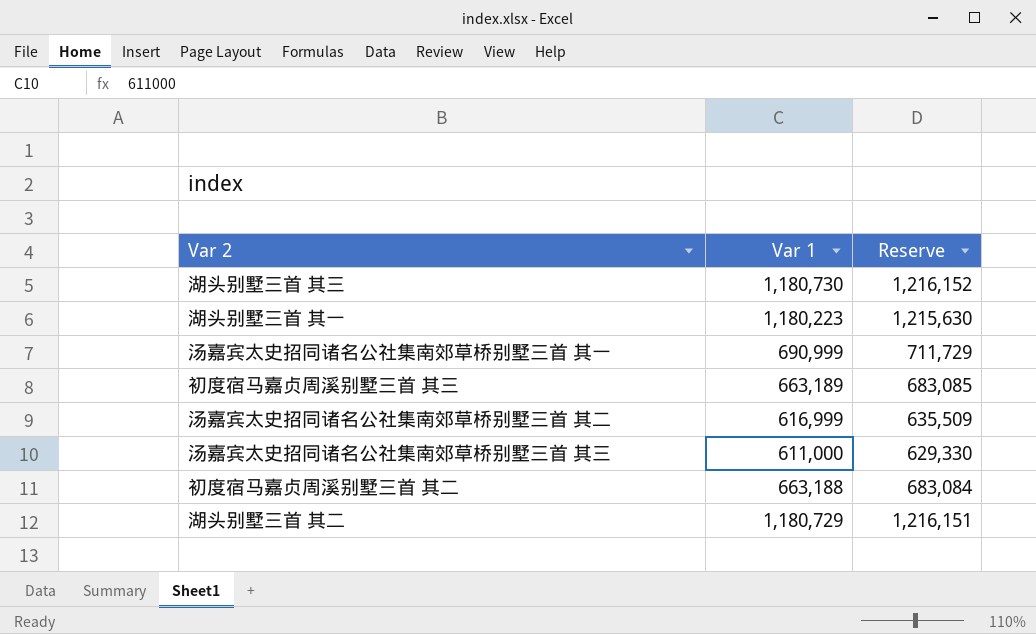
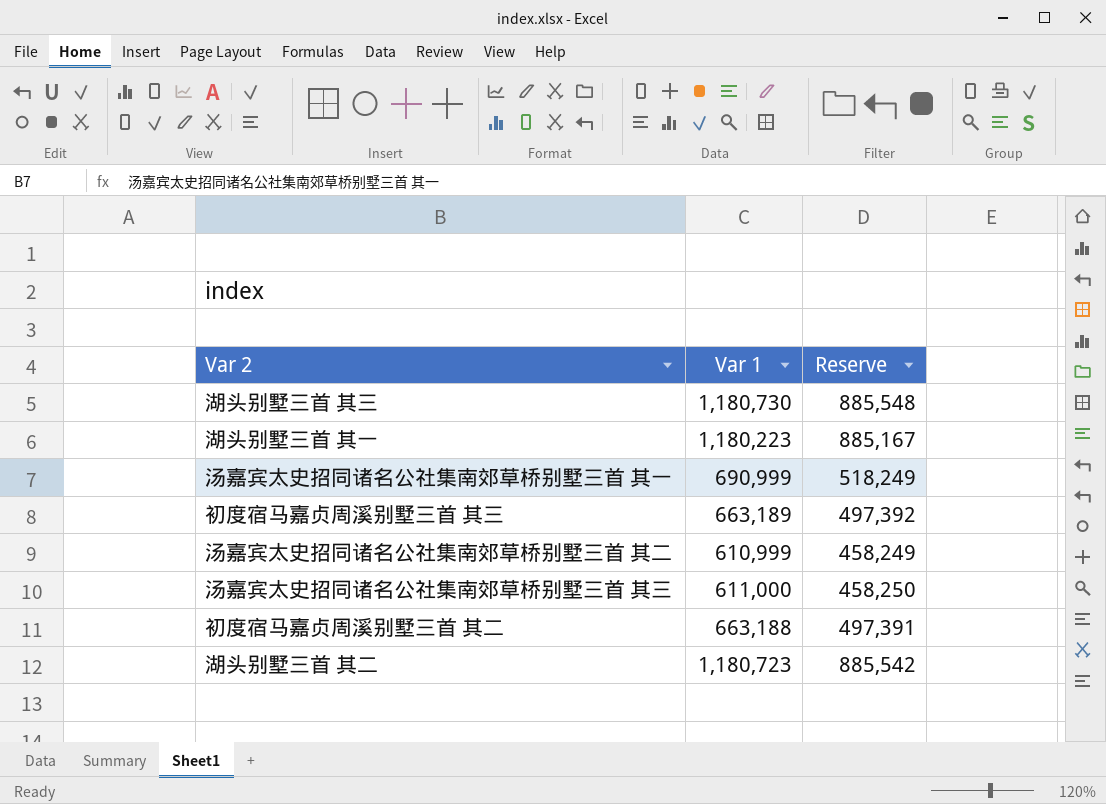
column Reserve | formula: [Var 1] * 1.03 -> [Var 1] * 0.75
汤嘉宾太史招同诸名公社集南郊草桥别墅三首 其二 | Var 1: 616,999 -> 610,999
湖头别墅三首 其二 | Var 1: 1,180,729 -> 1,180,723

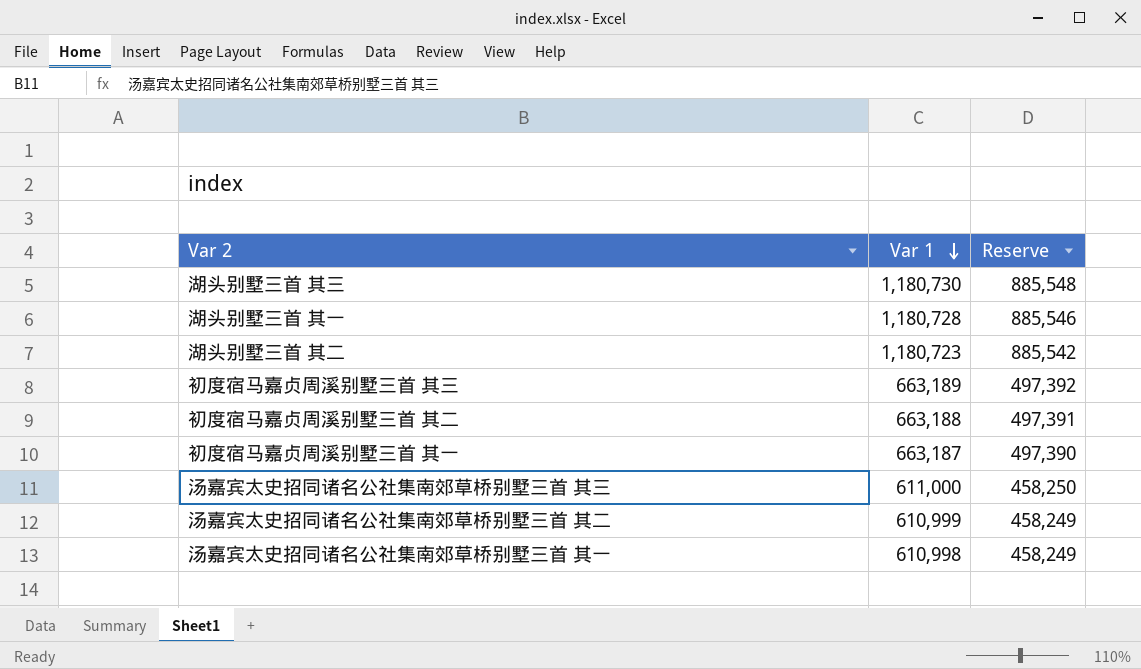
row order: none -> Var 1 descending
湖头别墅三首 其一 | Var 1: 1,180,223 -> 1,180,728
湖头别墅三首 其一 | Reserve: 885,167 -> 885,546
row 初度宿马嘉贞周溪别墅三首 其一: none -> 663,187 | 497,390
汤嘉宾太史招同诸名公社集南郊草桥别墅三首 其一 | Var 1: 690,999 -> 610,998
汤嘉宾太史招同诸名公社集南郊草桥别墅三首 其一 | Reserve: 518,249 -> 458,249

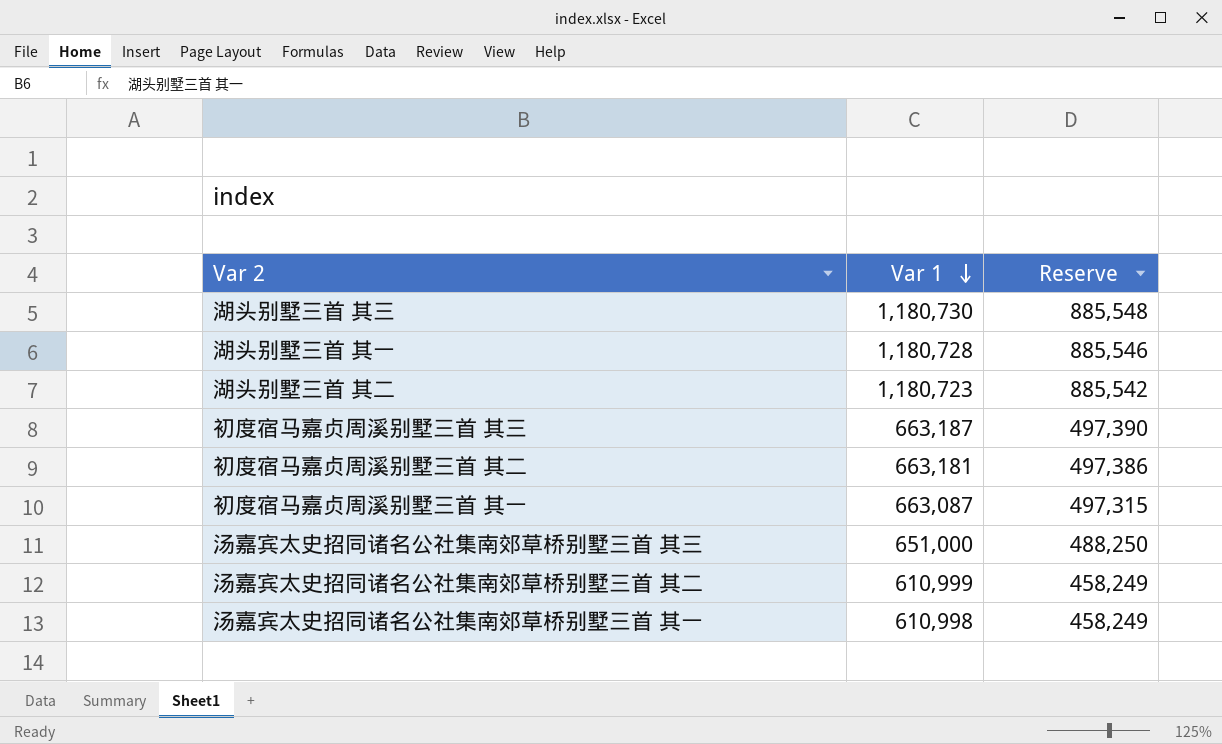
初度宿马嘉贞周溪别墅三首 其三 | Var 1: 663,189 -> 663,187
初度宿马嘉贞周溪别墅三首 其三 | Reserve: 497,392 -> 497,390
初度宿马嘉贞周溪别墅三首 其二 | Var 1: 663,188 -> 663,181
初度宿马嘉贞周溪别墅三首 其二 | Reserve: 497,391 -> 497,386
初度宿马嘉贞周溪别墅三首 其一 | Var 1: 663,187 -> 663,087
初度宿马嘉贞周溪别墅三首 其一 | Reserve: 497,390 -> 497,315
汤嘉宾太史招同诸名公社集南郊草桥别墅三首 其三 | Var 1: 611,000 -> 651,000
汤嘉宾太史招同诸名公社集南郊草桥别墅三首 其三 | Reserve: 458,250 -> 488,250

